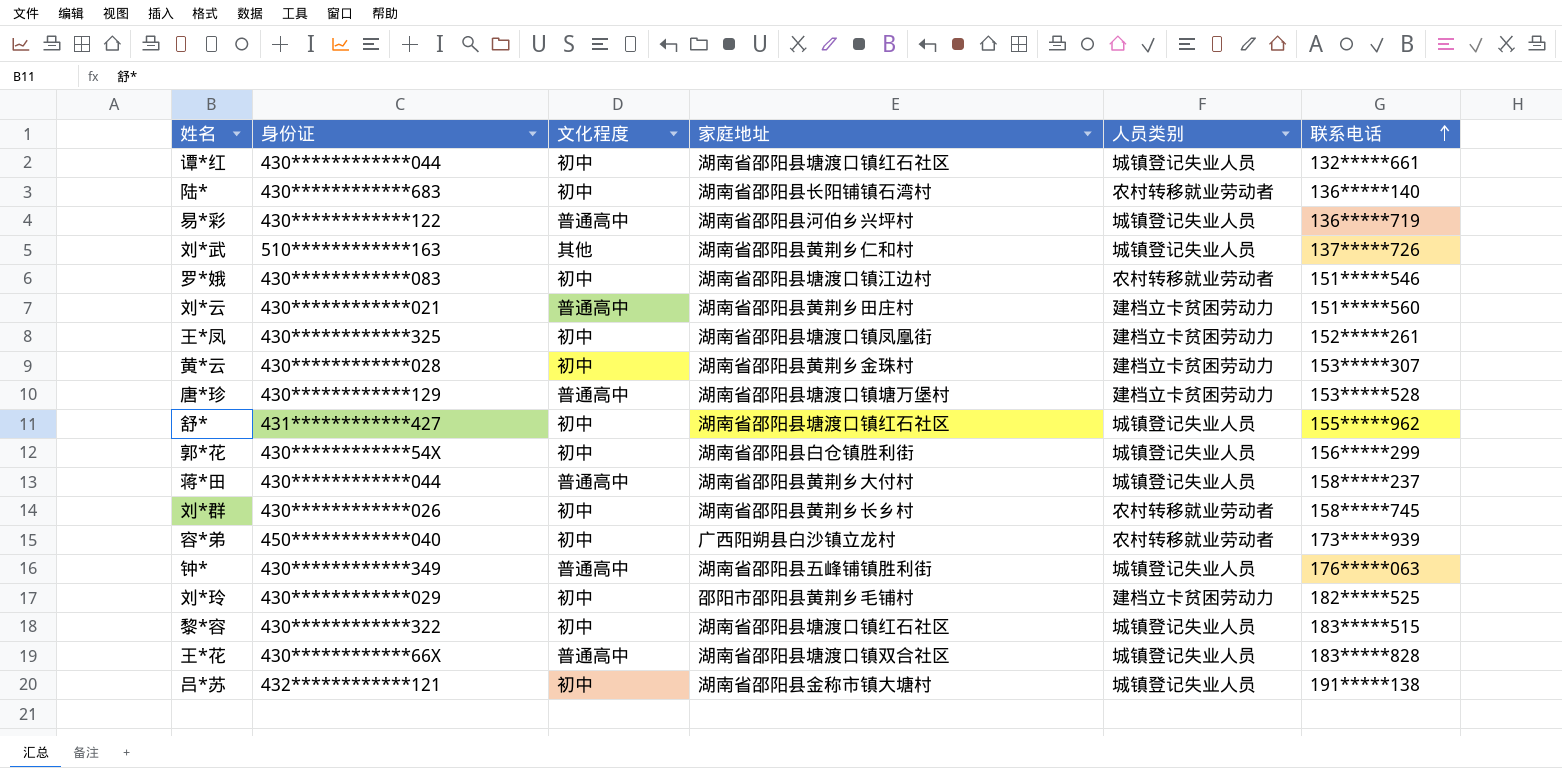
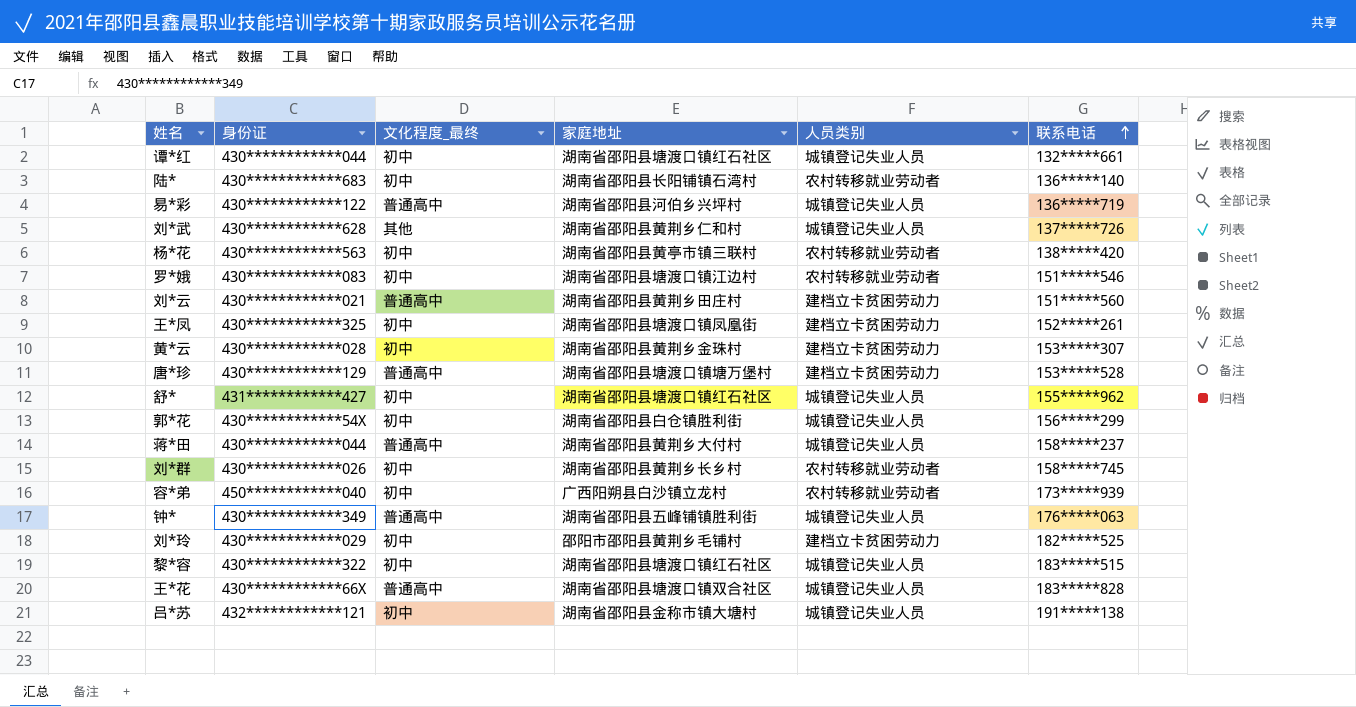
column name: 文化程度 -> 文化程度_最终
刘*武 | 身份证: 510************163 -> 430************628
row 杨*花: none -> 430************563 | 初中 | 湖南省邵阳县黄亭市镇三联村 | 农村转移就业劳动者 | 138*****420

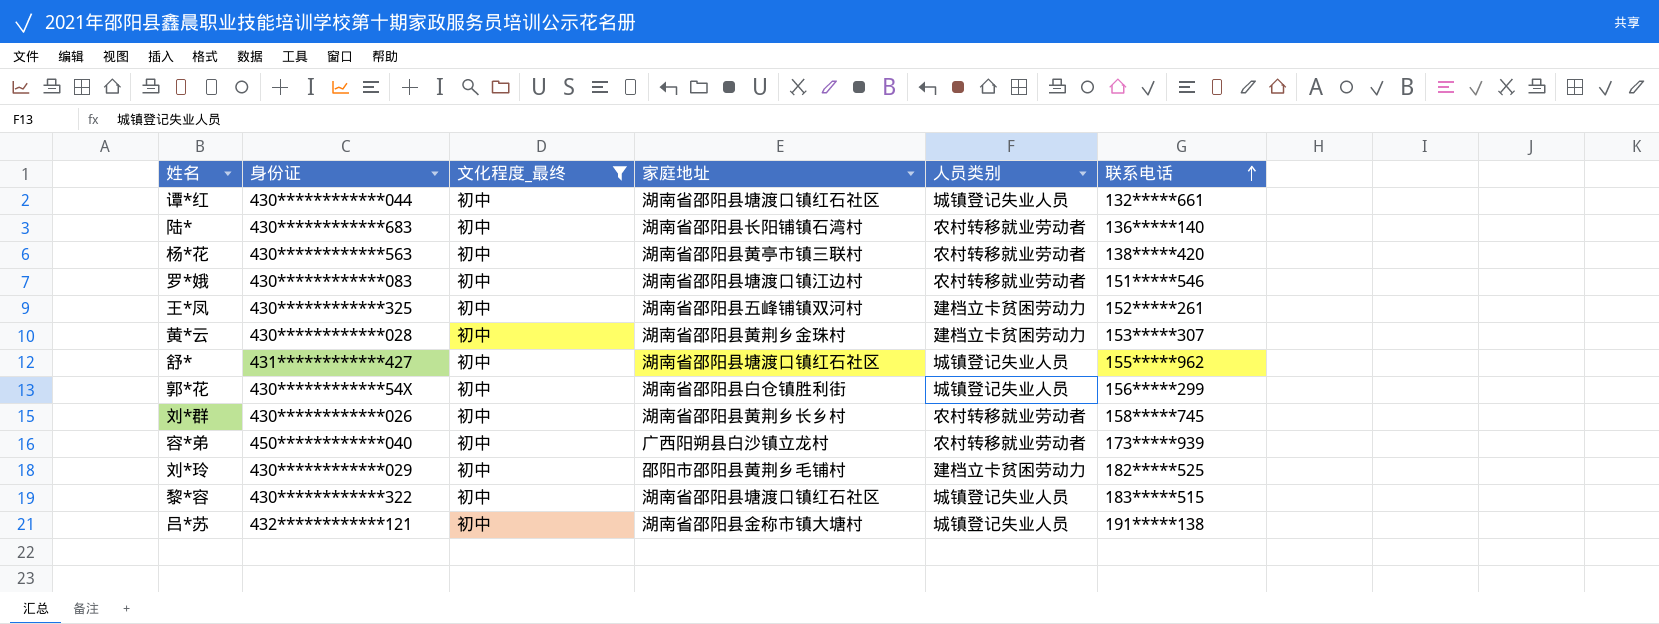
filter: none -> 文化程度_最终 = 初中
王*凤 | 家庭地址: 湖南省邵阳县塘渡口镇凤凰街 -> 湖南省邵阳县五峰铺镇双河村

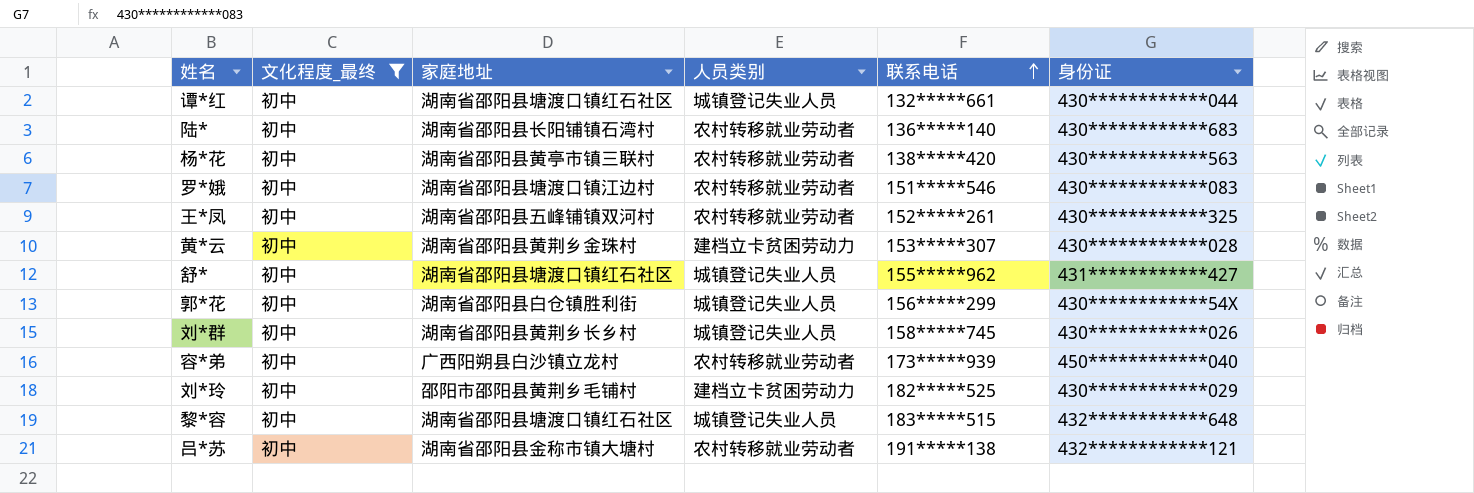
column 身份证 | position: 2 -> 6
王*凤 | 人员类别: 建档立卡贫困劳动力 -> 农村转移就业劳动者
刘*群 | 人员类别: 农村转移就业劳动者 -> 城镇登记失业人员
黎*容 | 身份证: 430************322 -> 432************648
吕*苏 | 人员类别: 城镇登记失业人员 -> 农村转移就业劳动者

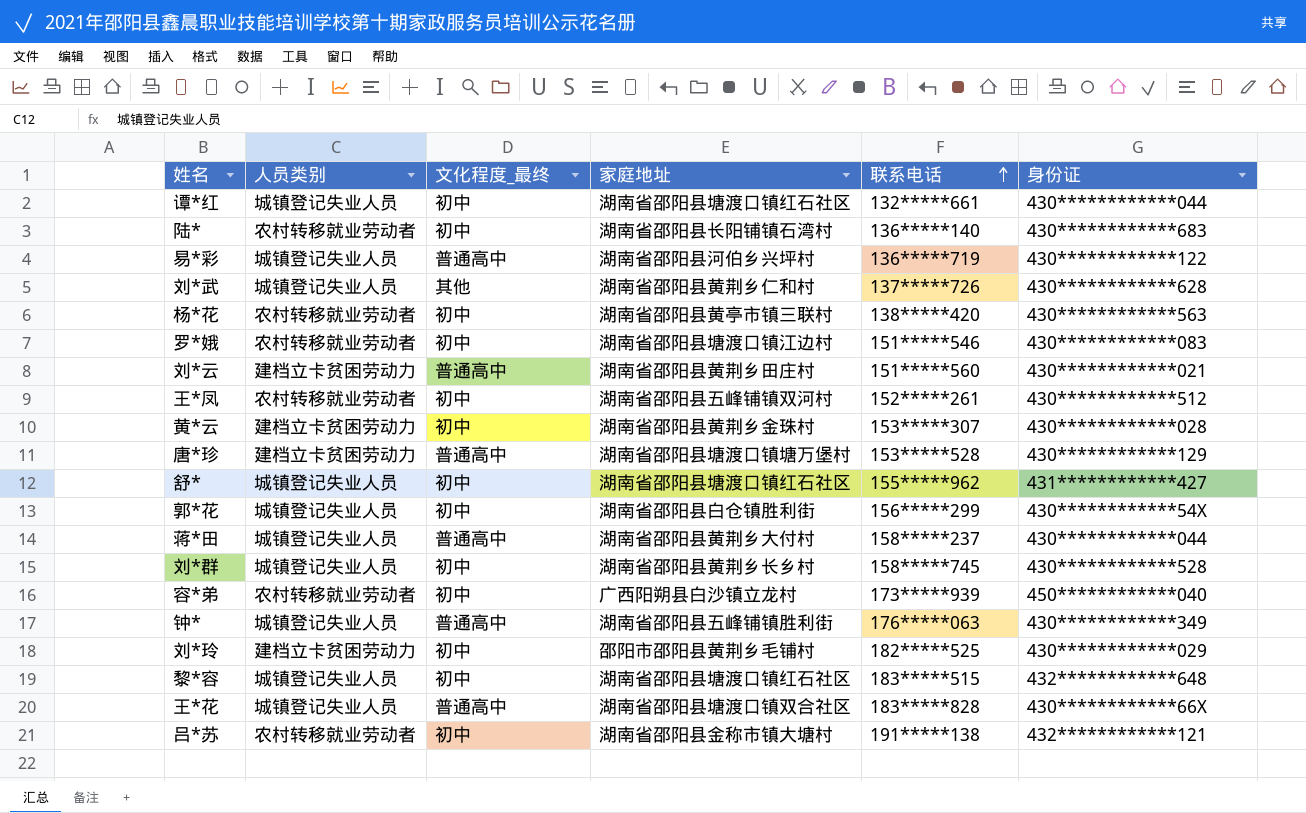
filter: 文化程度_最终 = 初中 -> none
column 人员类别 | position: 4 -> 2
王*凤 | 身份证: 430************325 -> 430************512
刘*群 | 身份证: 430************026 -> 430************528

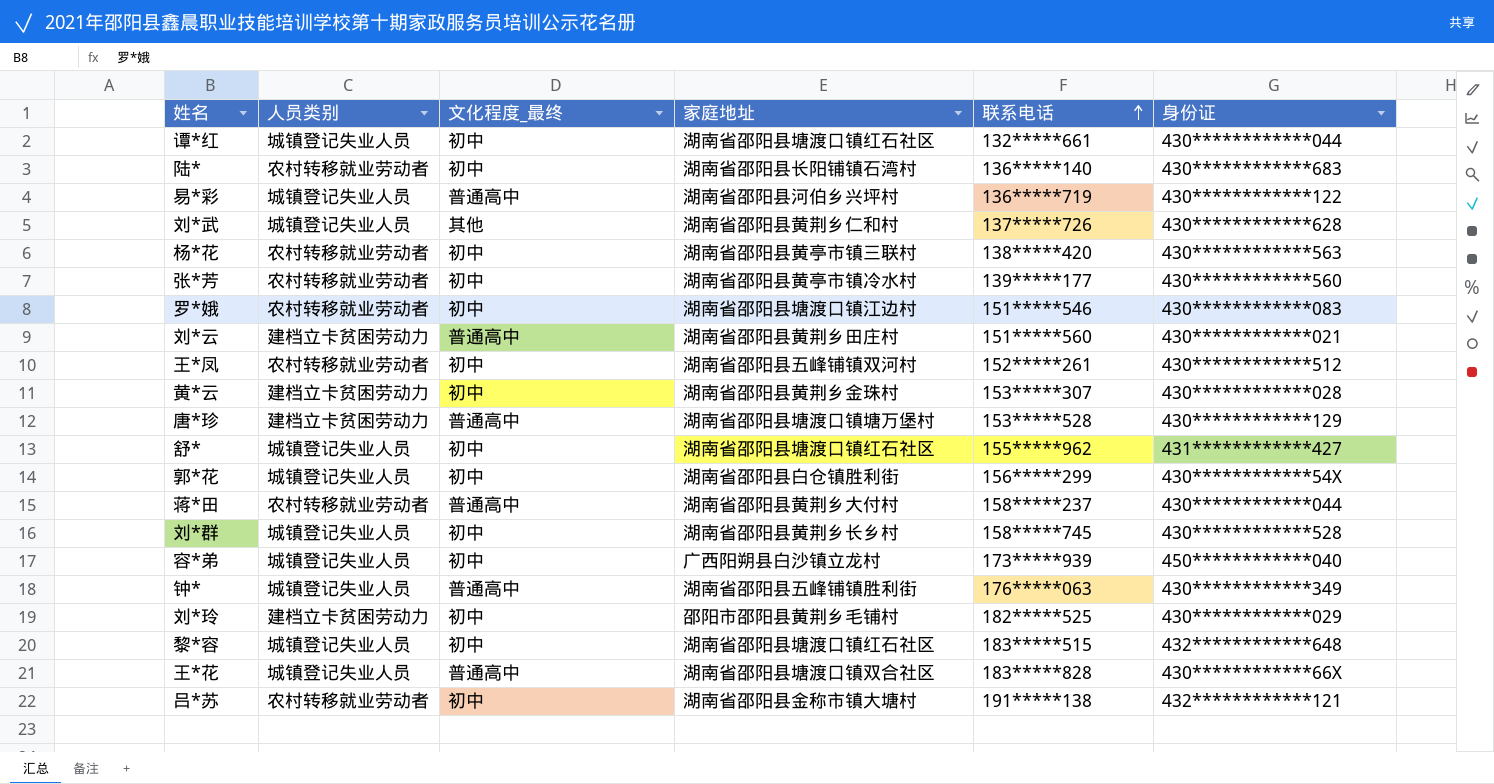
row 张*芳: none -> 农村转移就业劳动者 | 初中 | 湖南省邵阳县黄亭市镇冷水村 | 139*****177 | 430************560
蒋*田 | 人员类别: 城镇登记失业人员 -> 农村转移就业劳动者
容*弟 | 人员类别: 农村转移就业劳动者 -> 城镇登记失业人员

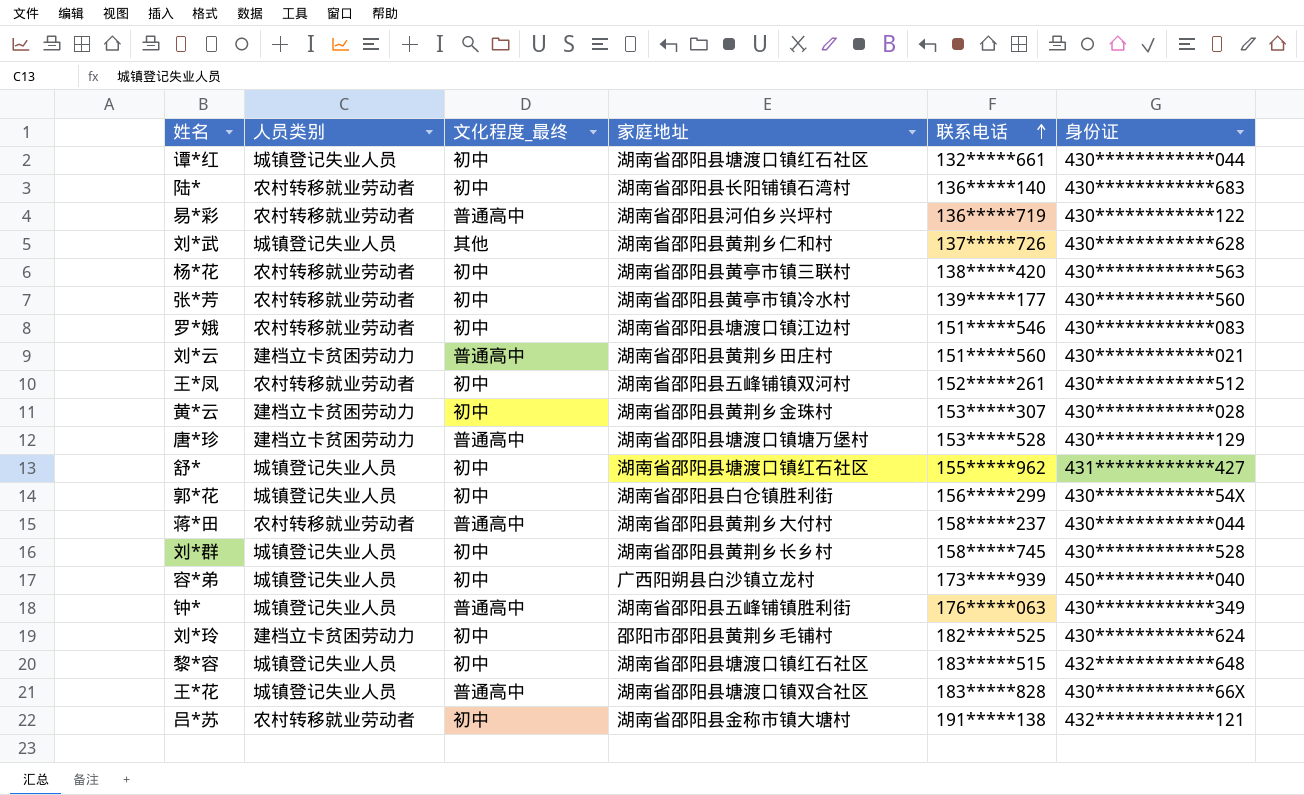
易*彩 | 人员类别: 城镇登记失业人员 -> 农村转移就业劳动者
刘*玲 | 身份证: 430************029 -> 430************624

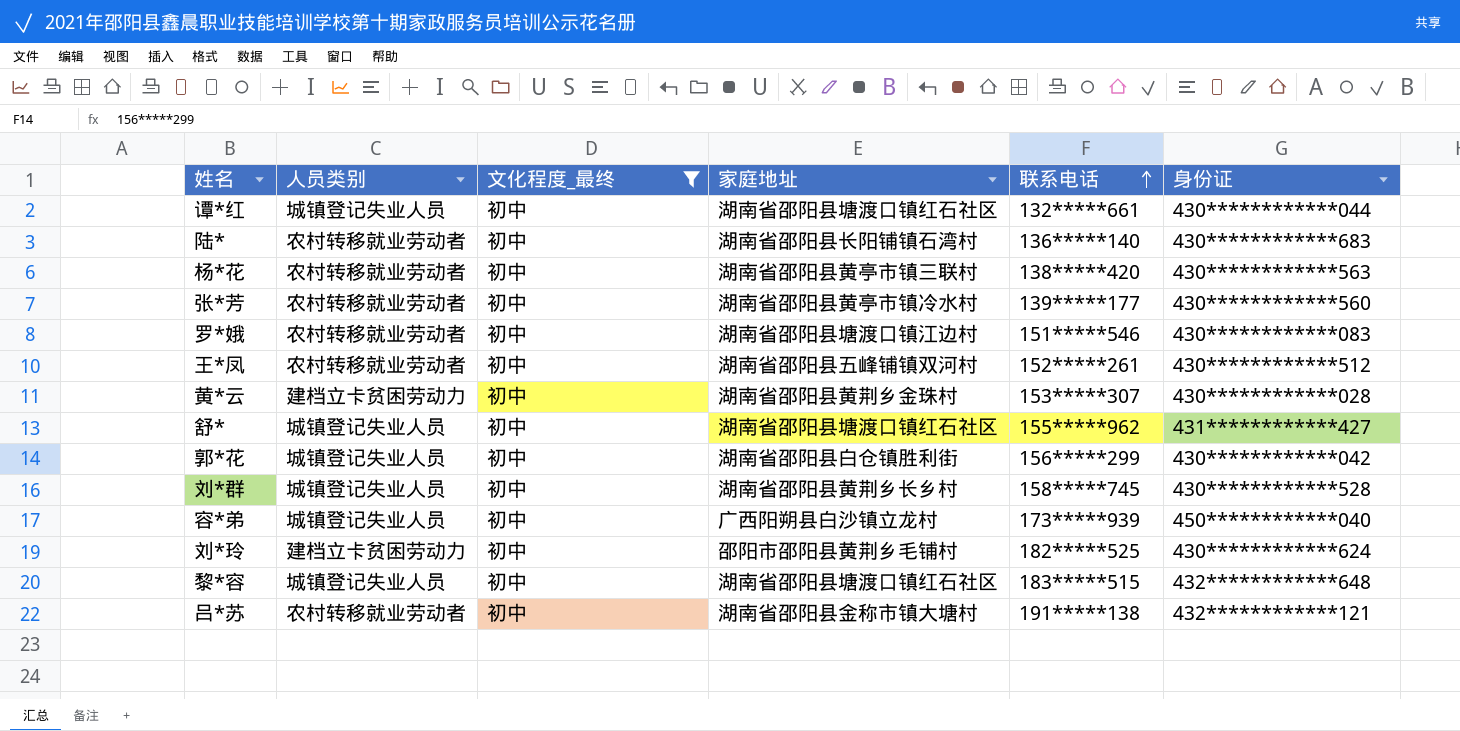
filter: none -> 文化程度_最终 = 初中
郭*花 | 身份证: 430************54X -> 430************042

